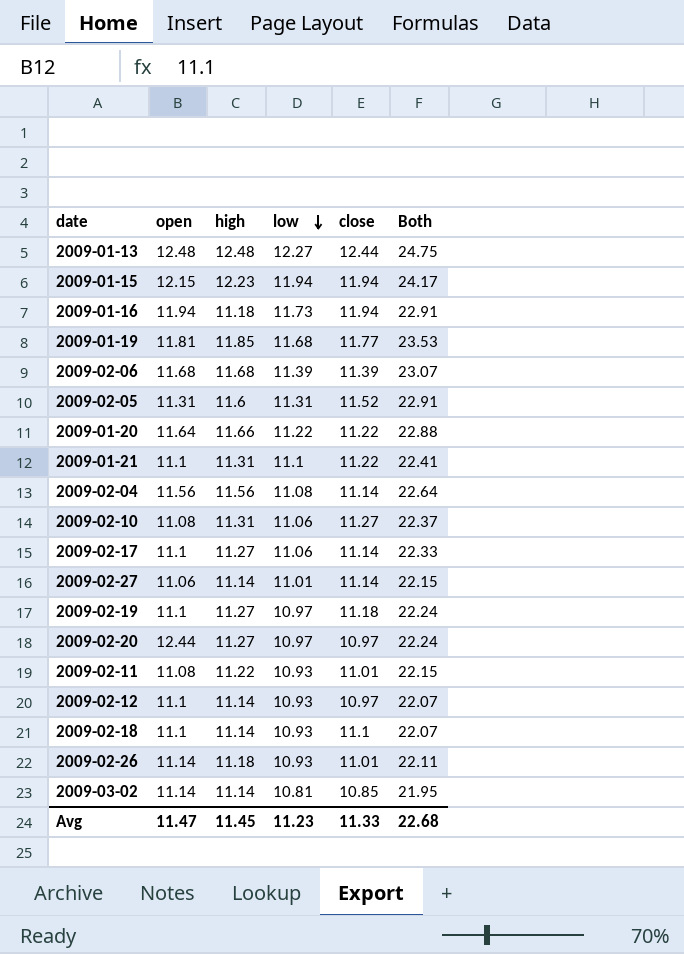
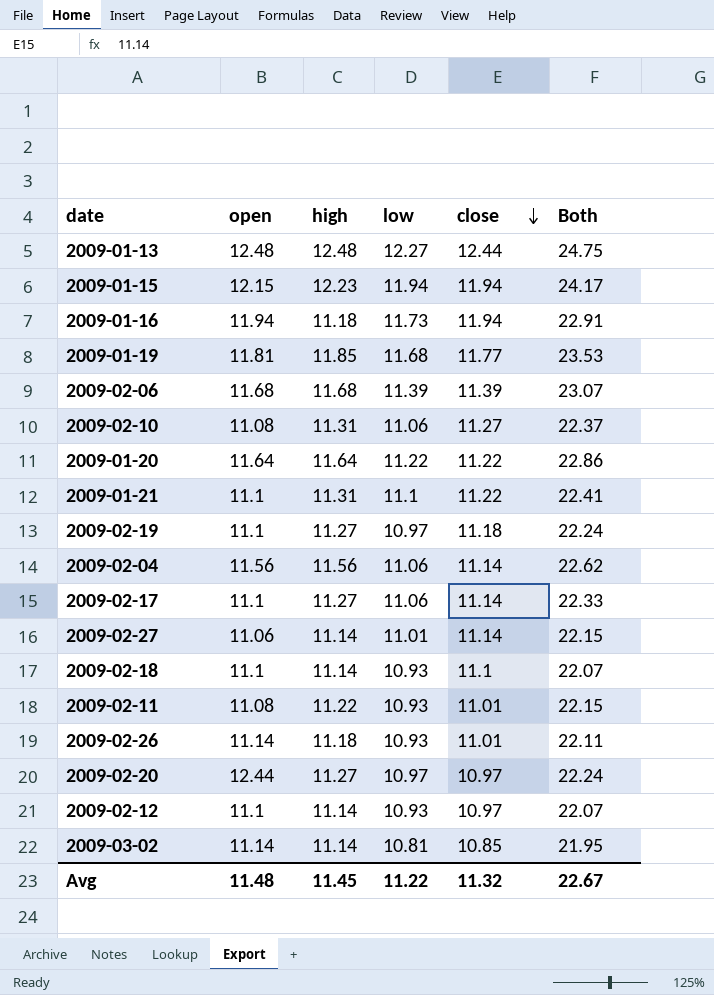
row order: low descending -> close descending
row 2009-02-05: 11.31 | 11.6 | 11.31 | 11.52 | 22.91 -> none
2009-01-20 | high: 11.66 -> 11.64
2009-01-20 | Both: 22.88 -> 22.86
2009-02-04 | low: 11.08 -> 11.06
2009-02-04 | Both: 22.64 -> 22.62
Avg | open: 11.47 -> 11.48
Avg | low: 11.23 -> 11.22
Avg | close: 11.33 -> 11.32
Avg | Both: 22.68 -> 22.67

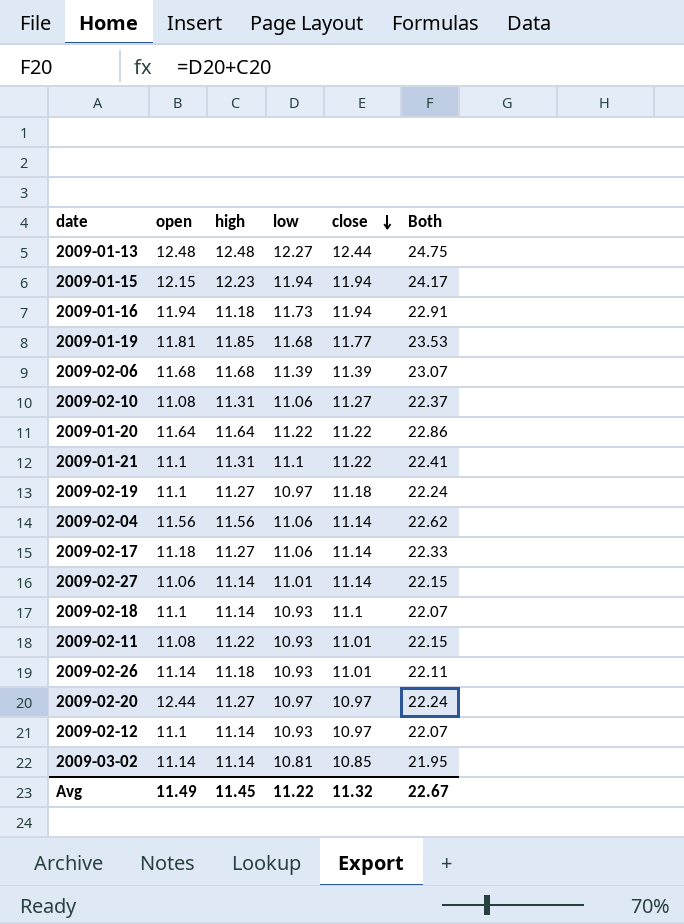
2009-02-17 | open: 11.1 -> 11.18
Avg | open: 11.48 -> 11.49

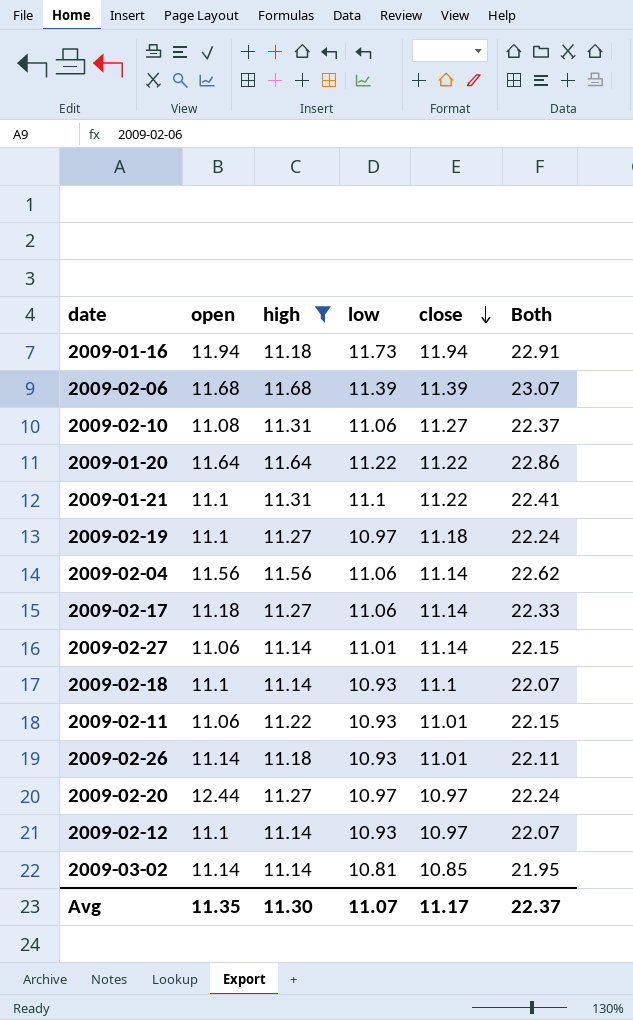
filter: none -> high <= 11.68
2009-02-11 | open: 11.08 -> 11.06
Avg | open: 11.49 -> 11.35
Avg | high: 11.45 -> 11.30
Avg | low: 11.22 -> 11.07
Avg | close: 11.32 -> 11.17
Avg | Both: 22.67 -> 22.37

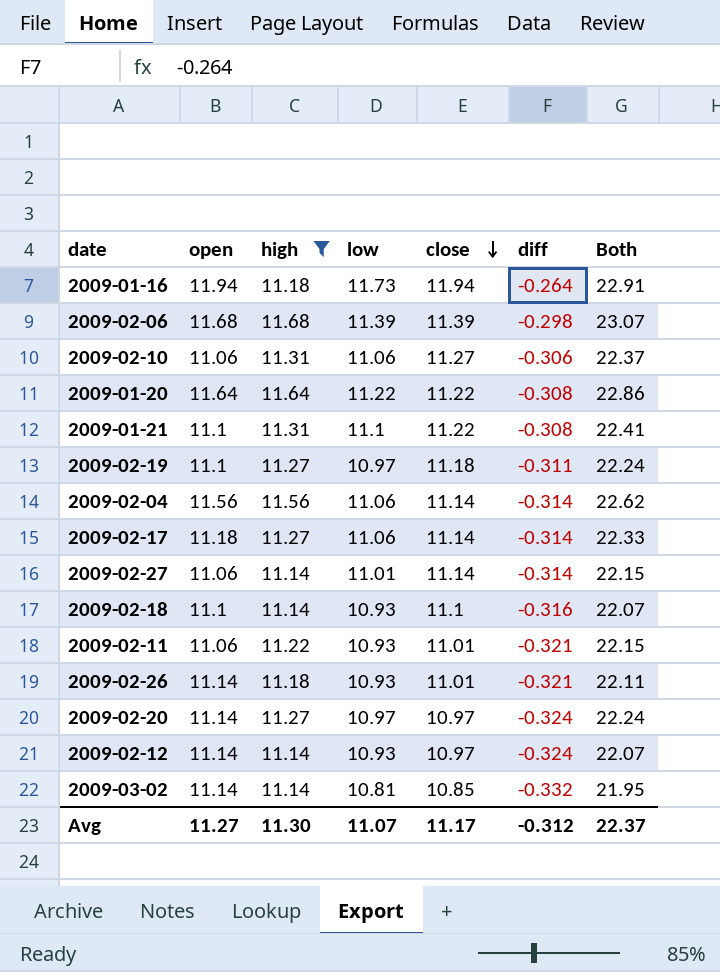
column diff | position: none -> 6
2009-02-10 | open: 11.08 -> 11.06
2009-02-20 | open: 12.44 -> 11.14
2009-02-12 | open: 11.1 -> 11.14
Avg | open: 11.35 -> 11.27

